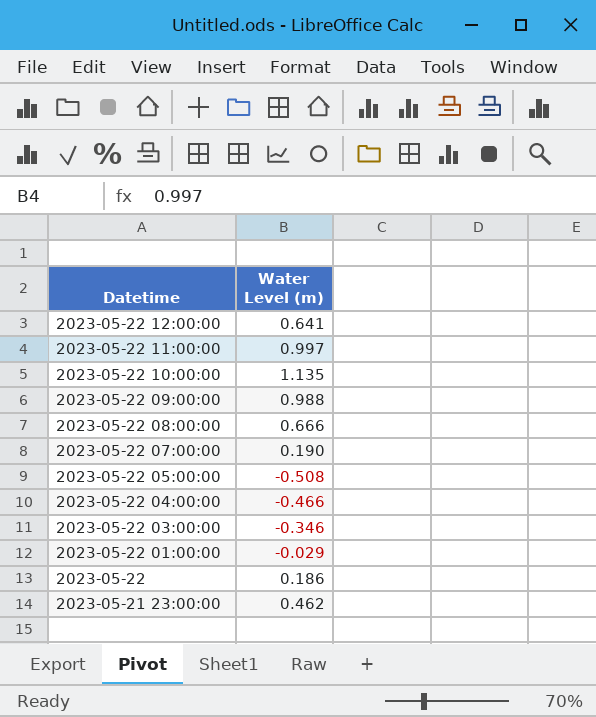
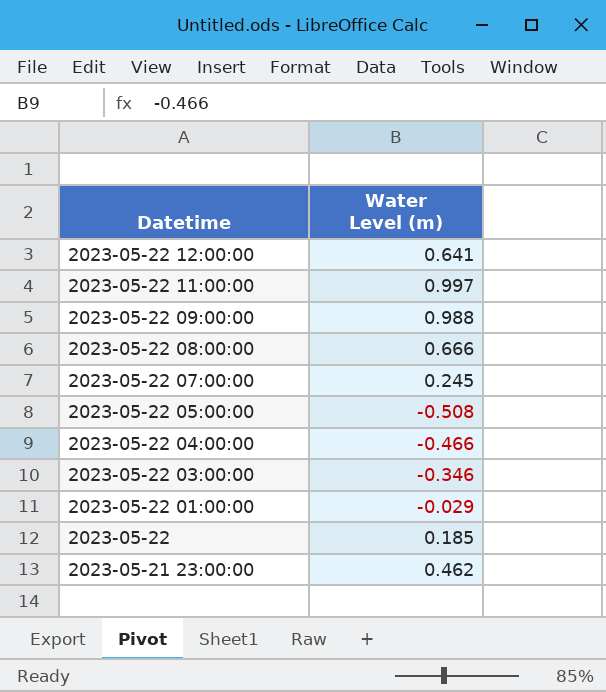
row 2023-05-22 10:00:00: 1.135 -> none
2023-05-22 07:00:00 | Water Level (m): 0.190 -> 0.245
2023-05-22 | Water Level (m): 0.186 -> 0.185

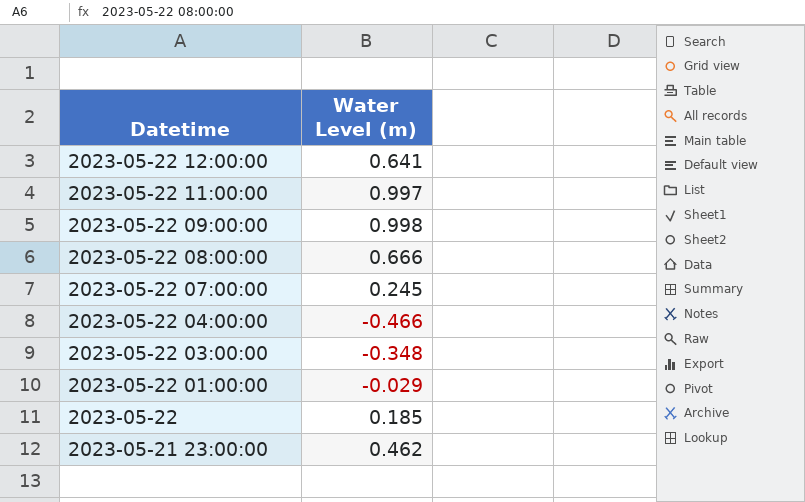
row 2023-05-22 05:00:00: -0.508 -> none
2023-05-22 09:00:00 | Water Level (m): 0.988 -> 0.998
2023-05-22 03:00:00 | Water Level (m): -0.346 -> -0.348

